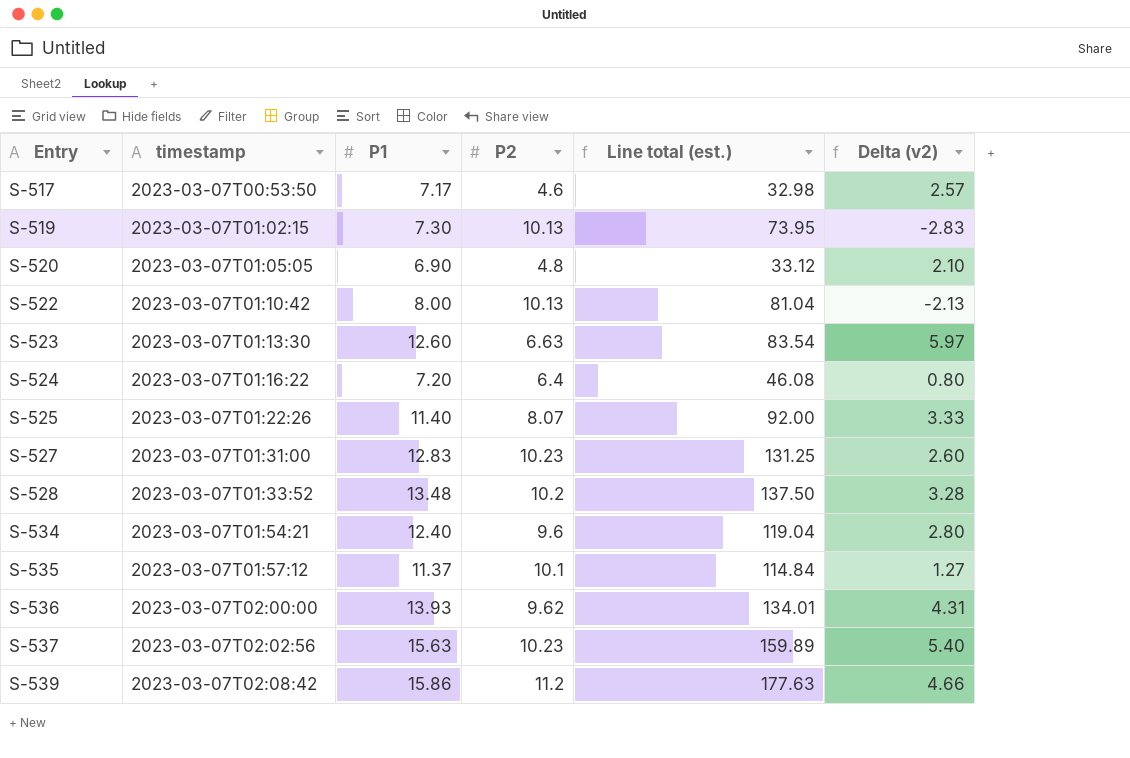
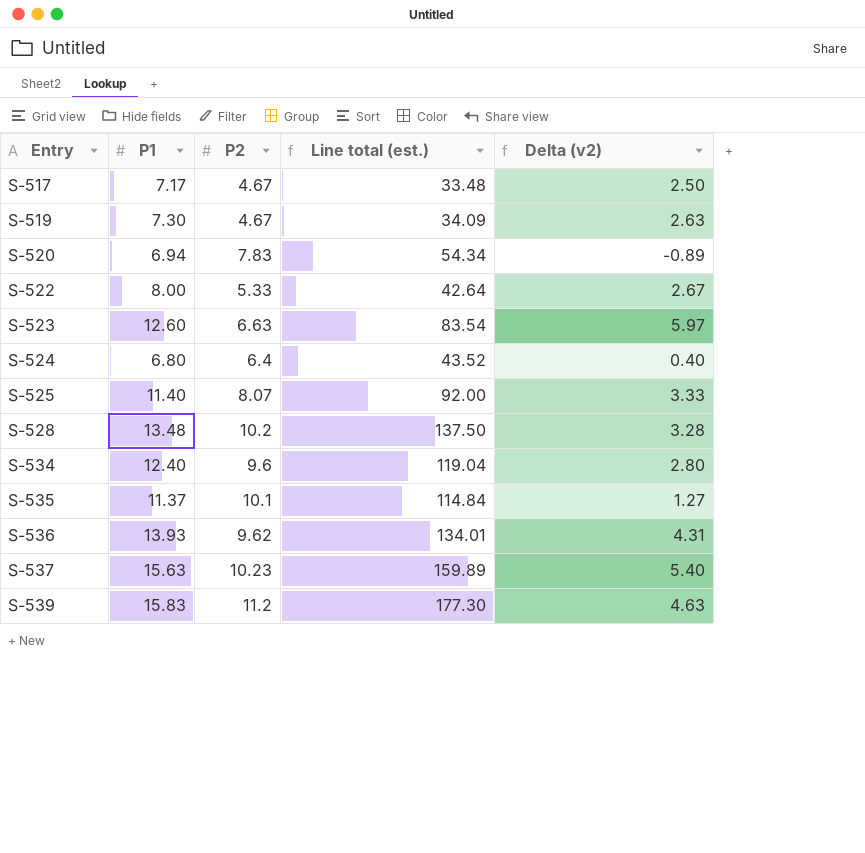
column timestamp | position: 2 -> none
row S-527: 2023-03-07T01:31:00 | 12.83 | 10.23 | 131.25 | 2.60 -> none
S-517 | P2: 4.6 -> 4.67
S-517 | Line total (est.): 32.98 -> 33.48
S-517 | Delta (v2): 2.57 -> 2.50
S-519 | P2: 10.13 -> 4.67
S-519 | Line total (est.): 73.95 -> 34.09
S-519 | Delta (v2): -2.83 -> 2.63
S-520 | P1: 6.90 -> 6.94
S-520 | P2: 4.8 -> 7.83
S-520 | Line total (est.): 33.12 -> 54.34
S-520 | Delta (v2): 2.10 -> -0.89
S-522 | P2: 10.13 -> 5.33
S-522 | Line total (est.): 81.04 -> 42.64
S-522 | Delta (v2): -2.13 -> 2.67
S-524 | P1: 7.20 -> 6.80
S-524 | Line total (est.): 46.08 -> 43.52
S-524 | Delta (v2): 0.80 -> 0.40
S-539 | P1: 15.86 -> 15.83
S-539 | Line total (est.): 177.63 -> 177.30
S-539 | Delta (v2): 4.66 -> 4.63

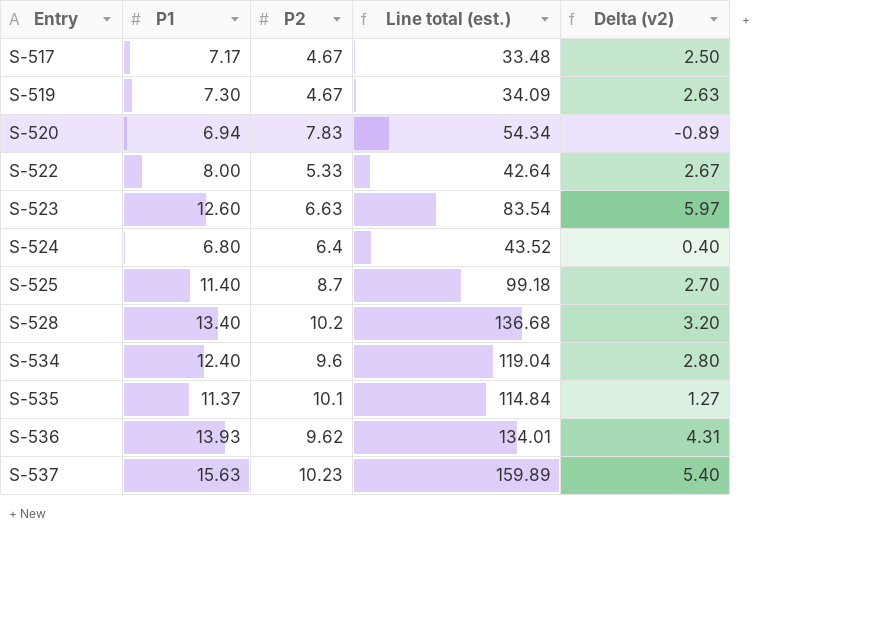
row S-539: 15.83 | 11.2 | 177.30 | 4.63 -> none
S-525 | P2: 8.07 -> 8.7
S-525 | Line total (est.): 92.00 -> 99.18
S-525 | Delta (v2): 3.33 -> 2.70
S-528 | P1: 13.48 -> 13.40
S-528 | Line total (est.): 137.50 -> 136.68
S-528 | Delta (v2): 3.28 -> 3.20

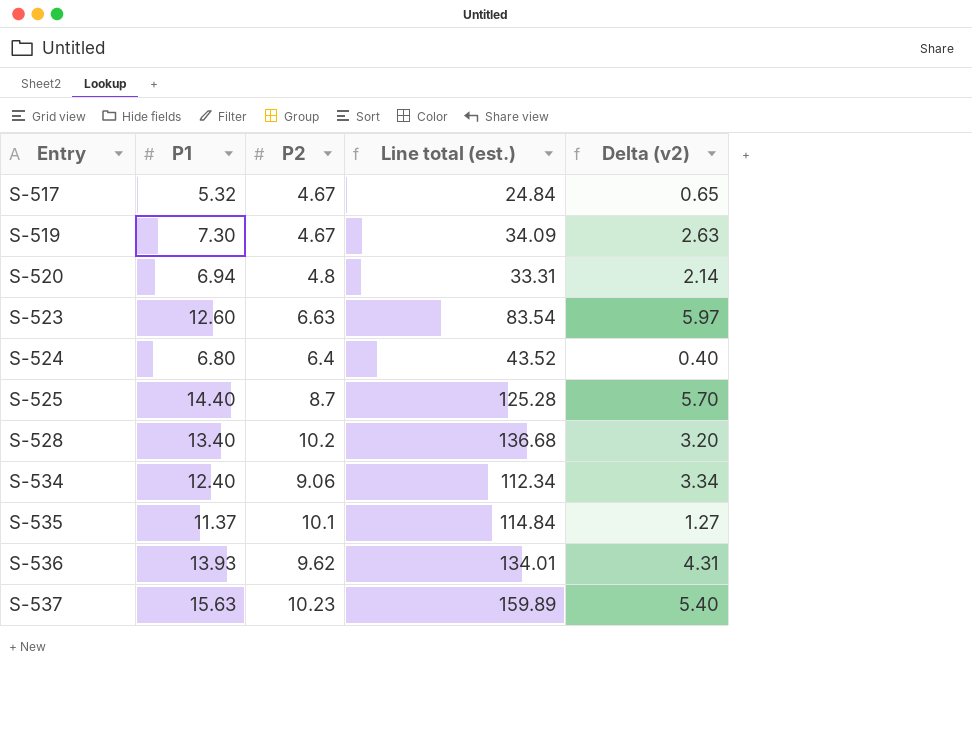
row S-522: 8.00 | 5.33 | 42.64 | 2.67 -> none
S-517 | P1: 7.17 -> 5.32
S-517 | Line total (est.): 33.48 -> 24.84
S-517 | Delta (v2): 2.50 -> 0.65
S-520 | P2: 7.83 -> 4.8
S-520 | Line total (est.): 54.34 -> 33.31
S-520 | Delta (v2): -0.89 -> 2.14
S-525 | P1: 11.40 -> 14.40
S-525 | Line total (est.): 99.18 -> 125.28
S-525 | Delta (v2): 2.70 -> 5.70
S-534 | P2: 9.6 -> 9.06
S-534 | Line total (est.): 119.04 -> 112.34
S-534 | Delta (v2): 2.80 -> 3.34

